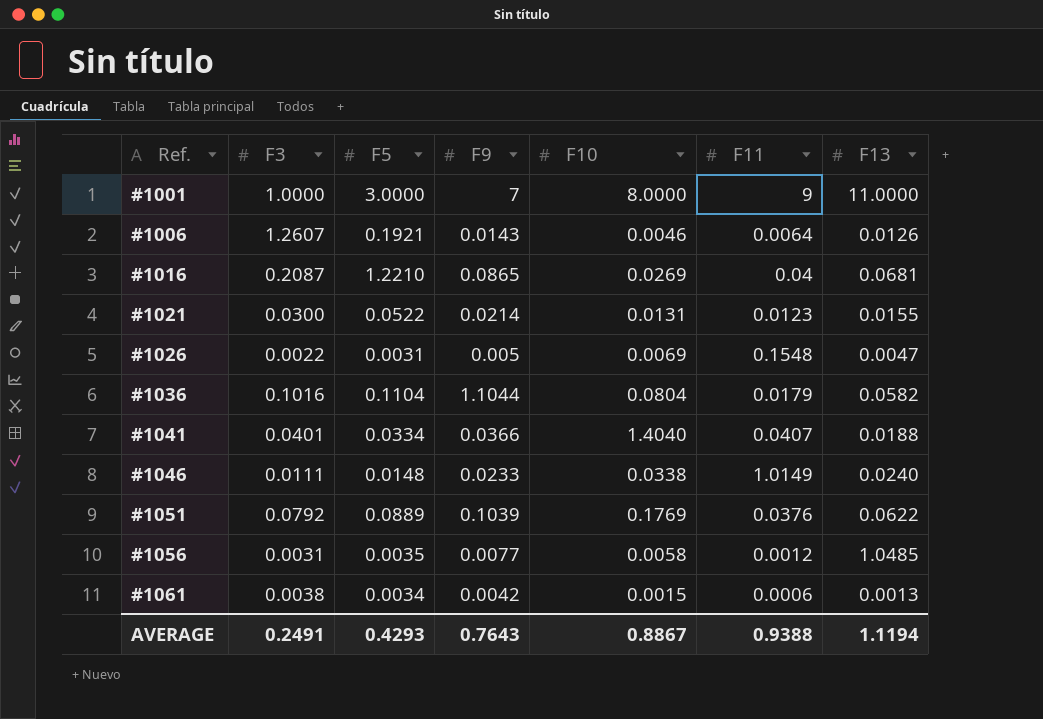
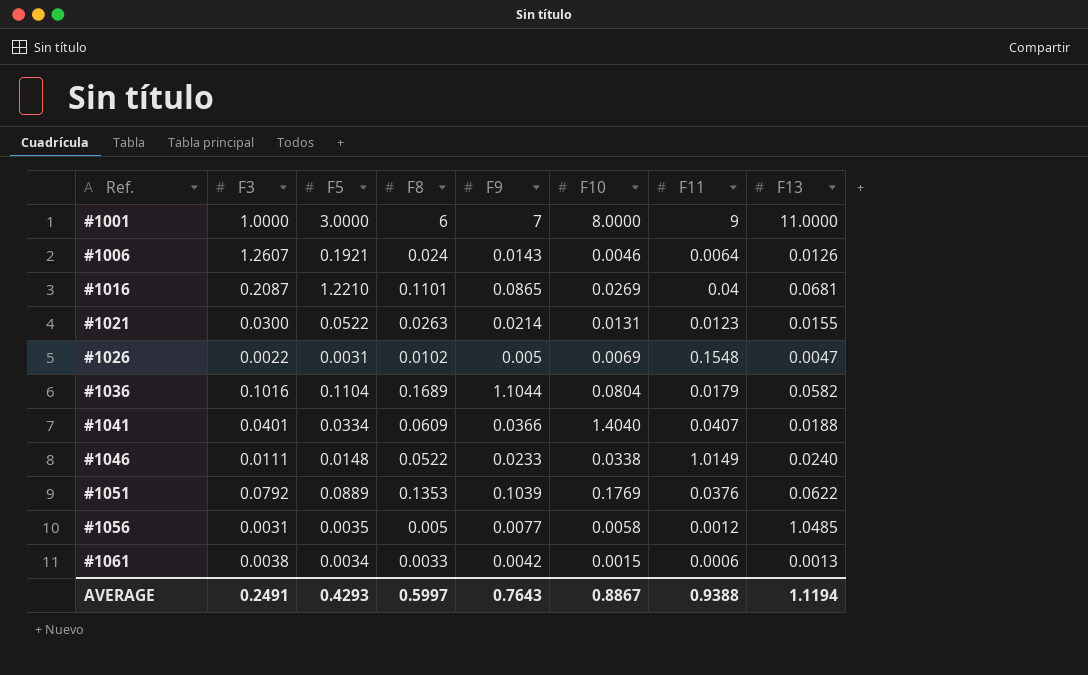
column F8 | position: none -> 4

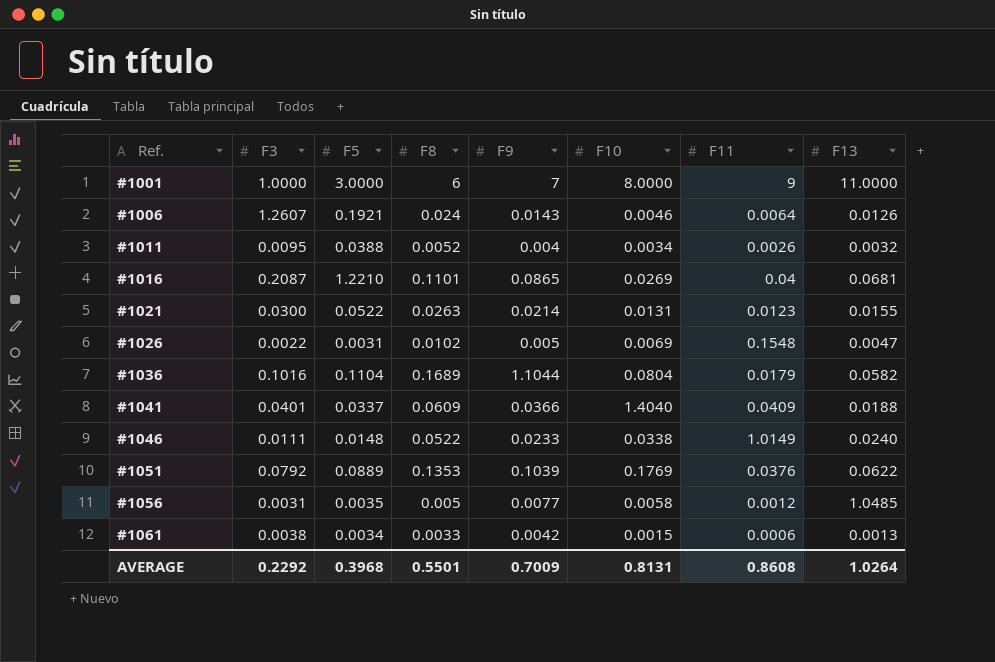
row #1011: none -> 0.0095 | 0.0388 | 0.0052 | 0.004 | 0.0034 | 0.0026 | 0.0032
#1041 | F5: 0.0334 -> 0.0337
#1041 | F11: 0.0407 -> 0.0409
AVERAGE | F3: 0.2491 -> 0.2292
AVERAGE | F5: 0.4293 -> 0.3968
AVERAGE | F8: 0.5997 -> 0.5501
AVERAGE | F9: 0.7643 -> 0.7009
AVERAGE | F10: 0.8867 -> 0.8131
AVERAGE | F11: 0.9388 -> 0.8608
AVERAGE | F13: 1.1194 -> 1.0264

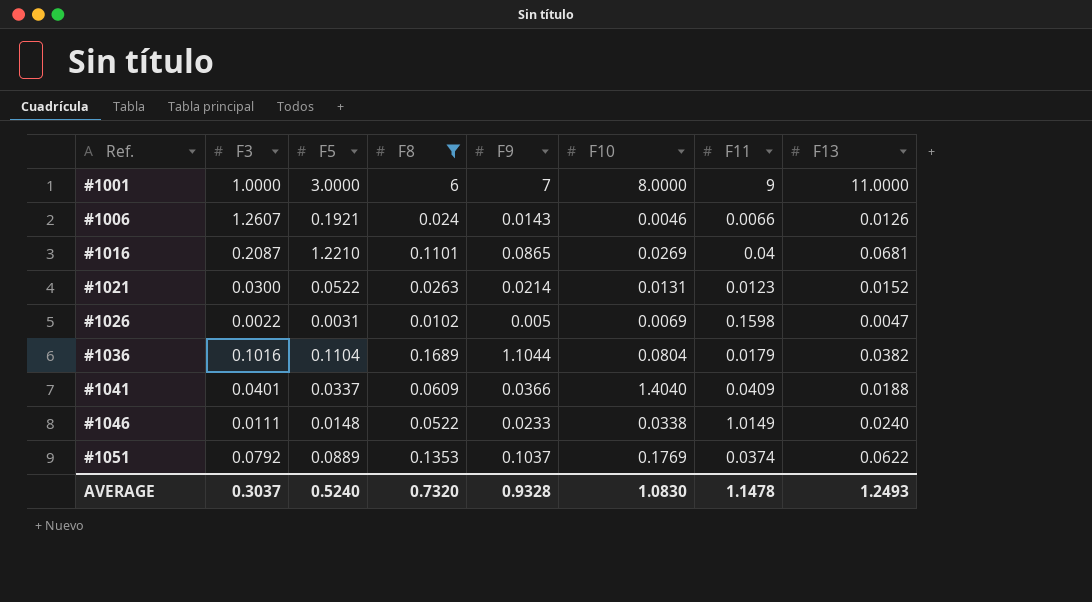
filter: none -> F8 >= 0.0102
#1006 | F11: 0.0064 -> 0.0066
#1021 | F13: 0.0155 -> 0.0152
#1026 | F11: 0.1548 -> 0.1598
#1036 | F13: 0.0582 -> 0.0382
#1051 | F9: 0.1039 -> 0.1037
#1051 | F11: 0.0376 -> 0.0374
AVERAGE | F3: 0.2292 -> 0.3037
AVERAGE | F5: 0.3968 -> 0.5240
AVERAGE | F8: 0.5501 -> 0.7320
AVERAGE | F9: 0.7009 -> 0.9328
AVERAGE | F10: 0.8131 -> 1.0830
AVERAGE | F11: 0.8608 -> 1.1478
AVERAGE | F13: 1.0264 -> 1.2493

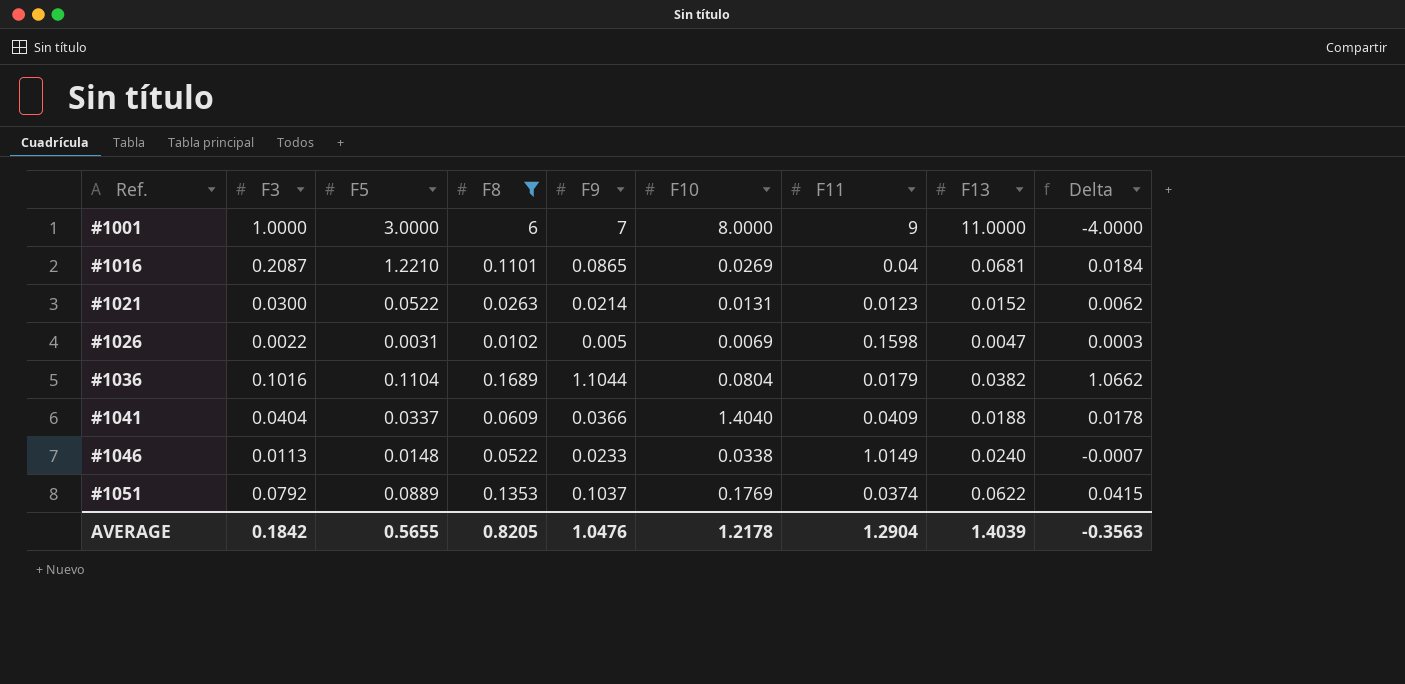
column Delta | formula: none -> [F9] - [F13]
row #1006: 1.2607 | 0.1921 | 0.024 | 0.0143 | 0.0046 | 0.0066 | 0.0126 -> none
#1041 | F3: 0.0401 -> 0.0404
#1046 | F3: 0.0111 -> 0.0113
AVERAGE | F3: 0.3037 -> 0.1842
AVERAGE | F5: 0.5240 -> 0.5655
AVERAGE | F8: 0.7320 -> 0.8205
AVERAGE | F9: 0.9328 -> 1.0476
AVERAGE | F10: 1.0830 -> 1.2178
AVERAGE | F11: 1.1478 -> 1.2904
AVERAGE | F13: 1.2493 -> 1.4039

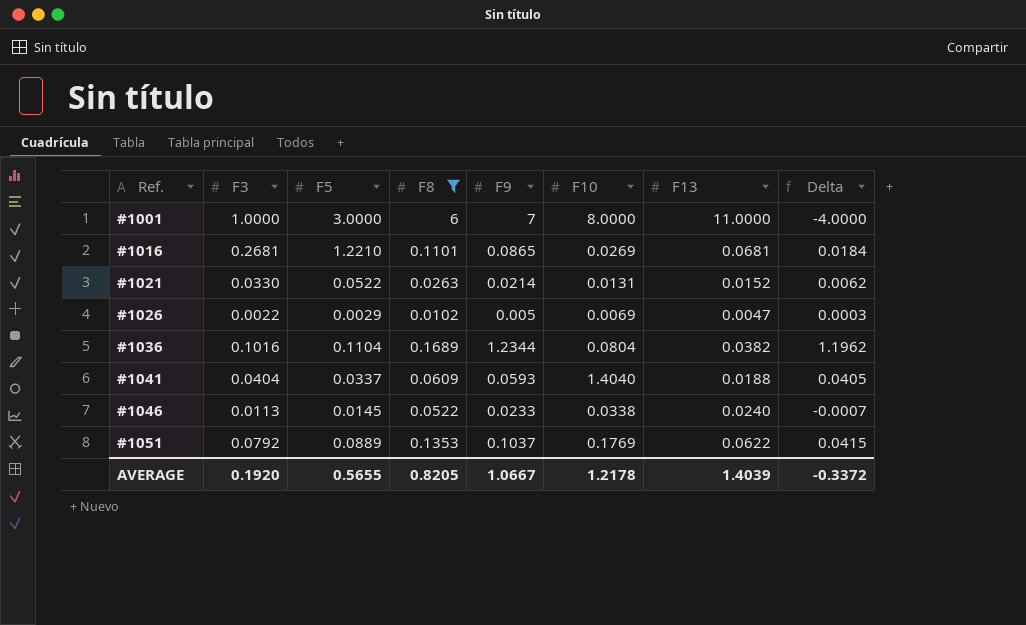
column F11 | position: 7 -> none
#1016 | F3: 0.2087 -> 0.2681
#1021 | F3: 0.0300 -> 0.0330
#1026 | F5: 0.0031 -> 0.0029
#1036 | F9: 1.1044 -> 1.2344
#1036 | Delta: 1.0662 -> 1.1962
#1041 | F9: 0.0366 -> 0.0593
#1041 | Delta: 0.0178 -> 0.0405
#1046 | F5: 0.0148 -> 0.0145
AVERAGE | F3: 0.1842 -> 0.1920
AVERAGE | F9: 1.0476 -> 1.0667
AVERAGE | Delta: -0.3563 -> -0.3372

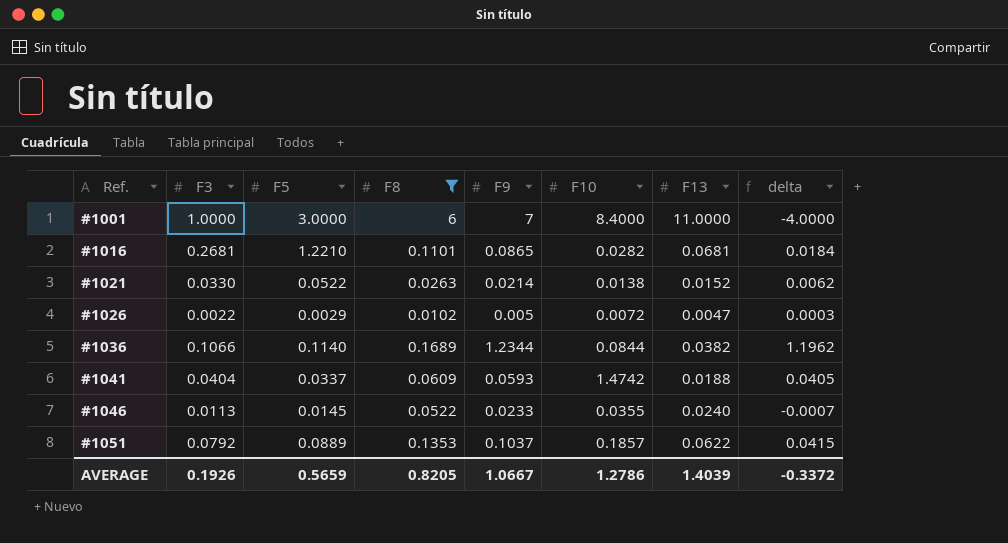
column name: Delta -> delta
#1001 | F10: 8.0000 -> 8.4000
#1016 | F10: 0.0269 -> 0.0282
#1021 | F10: 0.0131 -> 0.0138
#1026 | F10: 0.0069 -> 0.0072
#1036 | F3: 0.1016 -> 0.1066
#1036 | F5: 0.1104 -> 0.1140
#1036 | F10: 0.0804 -> 0.0844
#1041 | F10: 1.4040 -> 1.4742
#1046 | F10: 0.0338 -> 0.0355
#1051 | F10: 0.1769 -> 0.1857
AVERAGE | F3: 0.1920 -> 0.1926
AVERAGE | F5: 0.5655 -> 0.5659
AVERAGE | F10: 1.2178 -> 1.2786

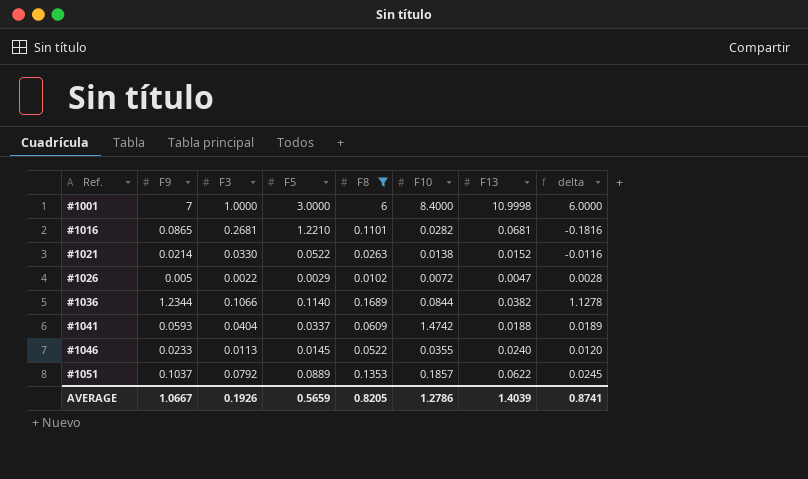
column F9 | position: 5 -> 2
column delta | formula: [F9] - [F13] -> [F9] - [F3]
#1001 | F13: 11.0000 -> 10.9998
AVERAGE | delta: -0.3372 -> 0.8741

